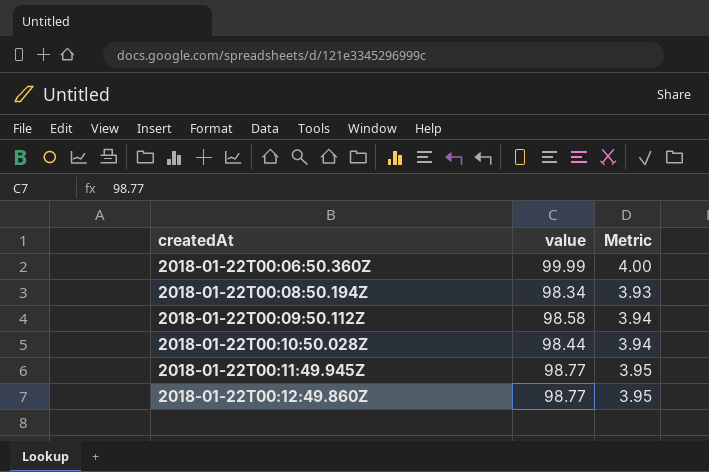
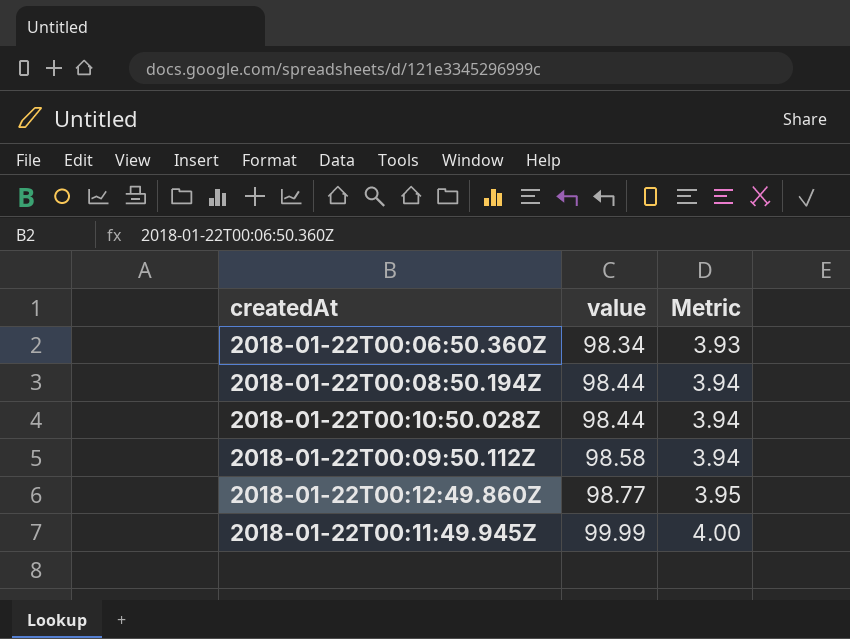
row order: createdAt ascending -> value ascending
2018-01-22T00:06:50.360Z | value: 99.99 -> 98.34
2018-01-22T00:06:50.360Z | Metric: 4.00 -> 3.93
2018-01-22T00:08:50.194Z | value: 98.34 -> 98.44
2018-01-22T00:08:50.194Z | Metric: 3.93 -> 3.94
2018-01-22T00:11:49.945Z | value: 98.77 -> 99.99
2018-01-22T00:11:49.945Z | Metric: 3.95 -> 4.00

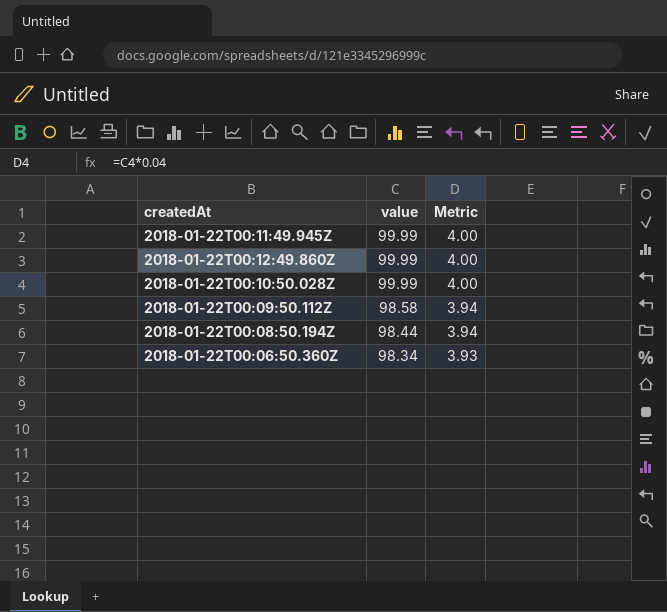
row order: value ascending -> value descending
2018-01-22T00:12:49.860Z | value: 98.77 -> 99.99
2018-01-22T00:12:49.860Z | Metric: 3.95 -> 4.00
2018-01-22T00:10:50.028Z | value: 98.44 -> 99.99
2018-01-22T00:10:50.028Z | Metric: 3.94 -> 4.00

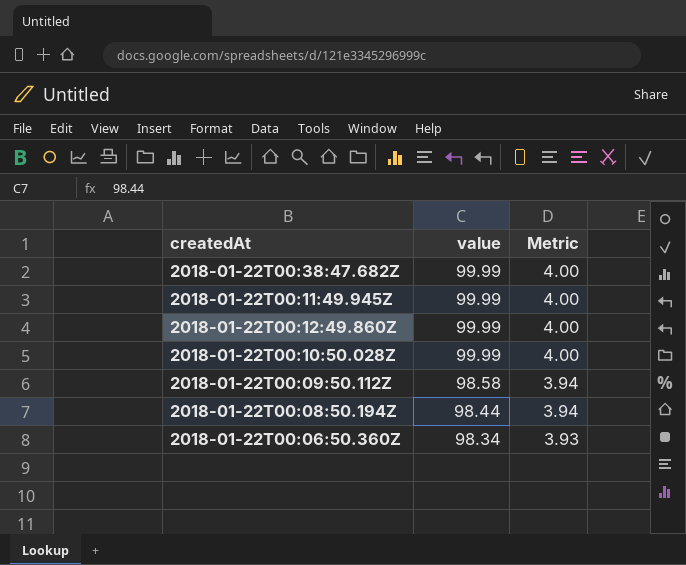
row 2018-01-22T00:38:47.682Z: none -> 99.99 | 4.00

